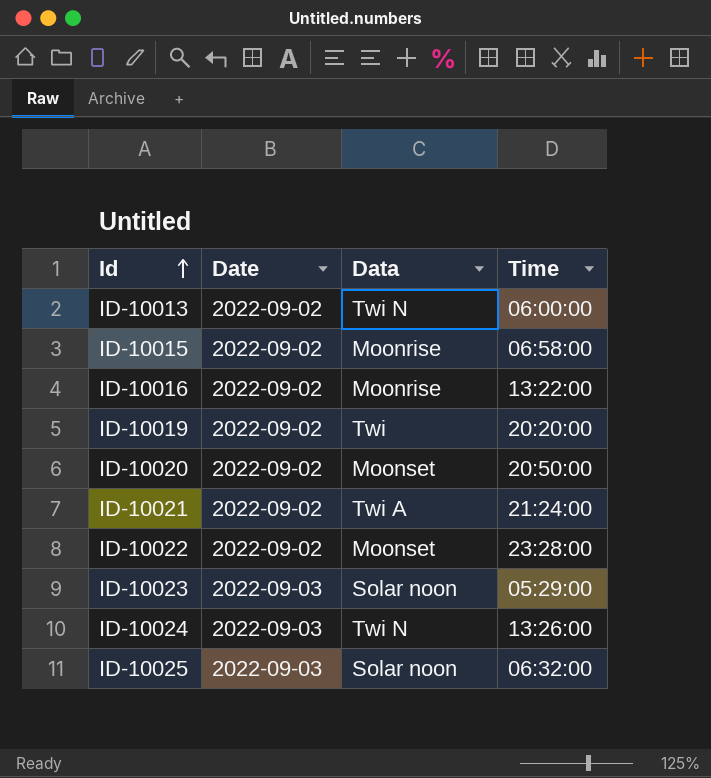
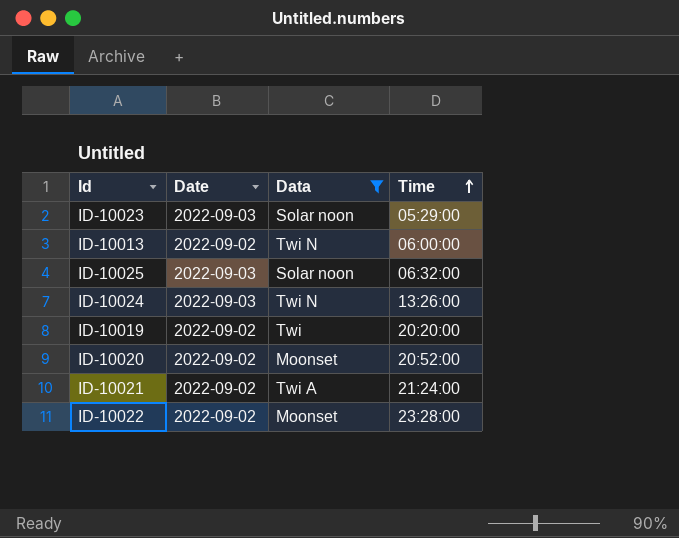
filter: none -> Data != Moonrise
row order: Id ascending -> Time ascending
ID-10020 | Time: 20:50:00 -> 20:52:00

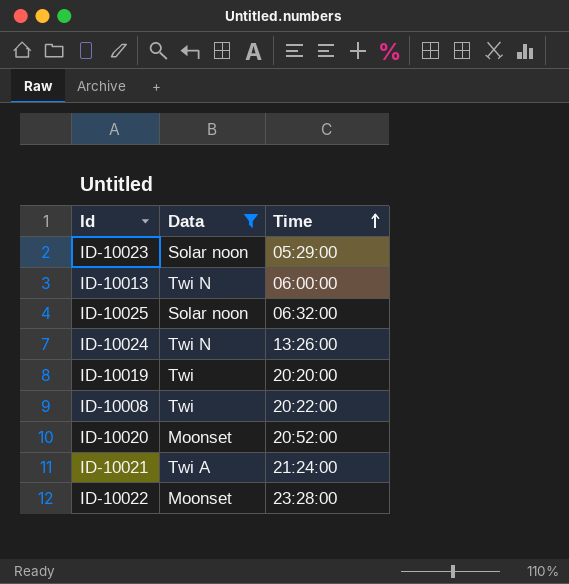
column Date | position: 2 -> none
row ID-10008: none -> Twi | 20:22:00

